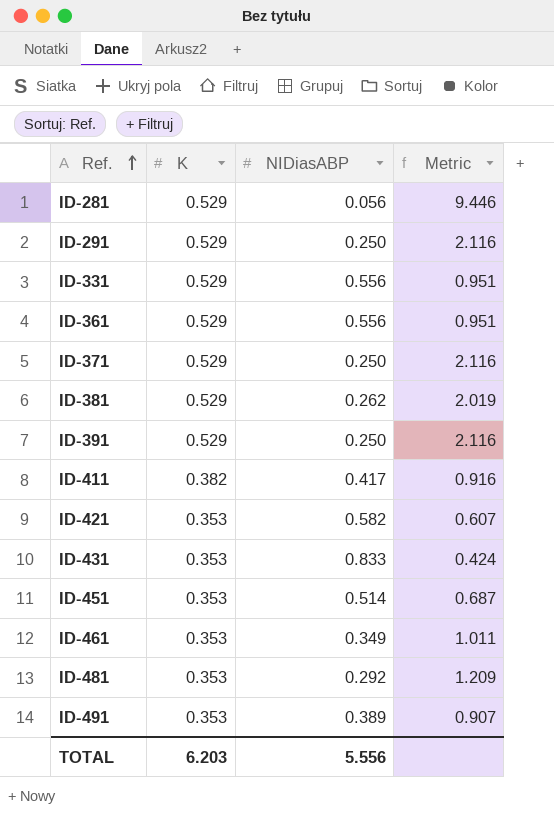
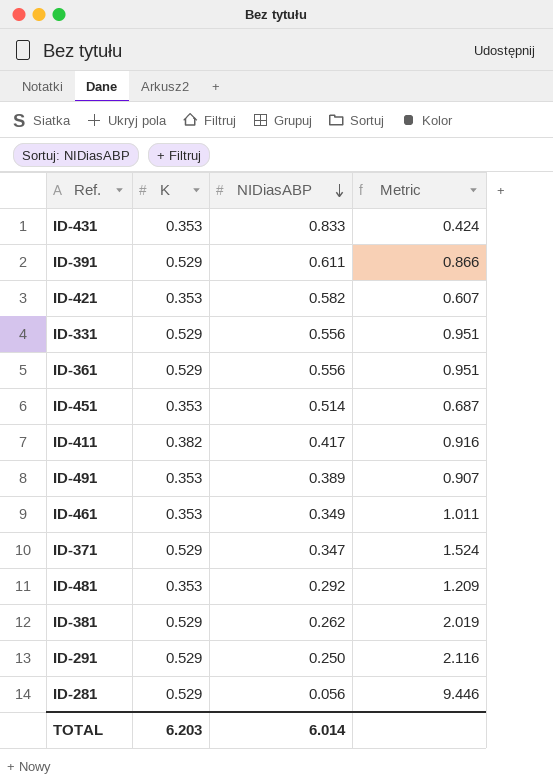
row order: Ref. ascending -> NIDiasABP descending
ID-391 | NIDiasABP: 0.250 -> 0.611
ID-391 | Metric: 2.116 -> 0.866
ID-371 | NIDiasABP: 0.250 -> 0.347
ID-371 | Metric: 2.116 -> 1.524
TOTAL | NIDiasABP: 5.556 -> 6.014

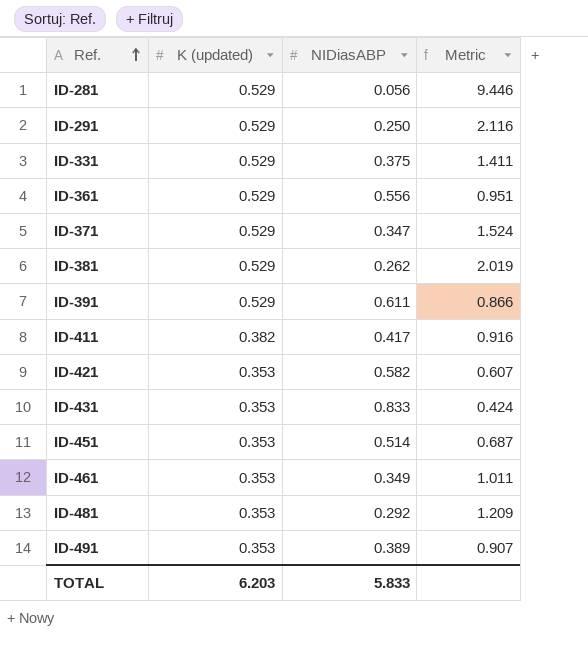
row order: NIDiasABP descending -> Ref. ascending
column name: K -> K (updated)
ID-331 | NIDiasABP: 0.556 -> 0.375
ID-331 | Metric: 0.951 -> 1.411
TOTAL | NIDiasABP: 6.014 -> 5.833

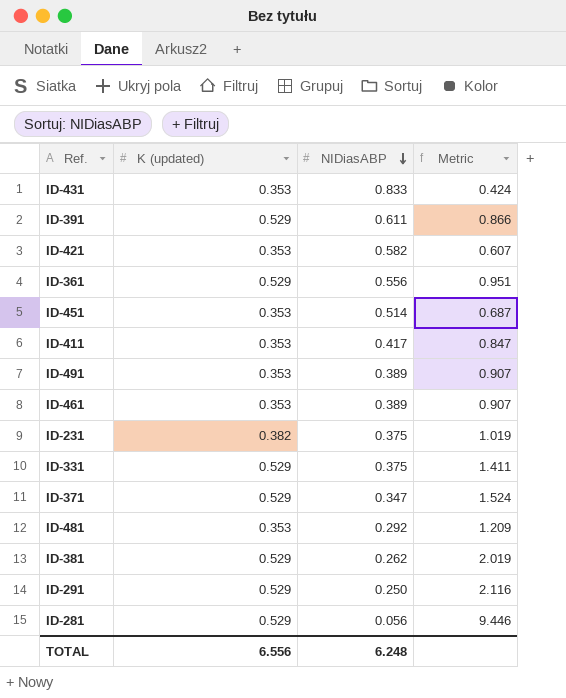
row order: Ref. ascending -> NIDiasABP descending
ID-411 | K (updated): 0.382 -> 0.353
ID-411 | Metric: 0.916 -> 0.847
ID-461 | NIDiasABP: 0.349 -> 0.389
ID-461 | Metric: 1.011 -> 0.907
row ID-231: none -> 0.382 | 0.375 | 1.019
TOTAL | K (updated): 6.203 -> 6.556
TOTAL | NIDiasABP: 5.833 -> 6.248

